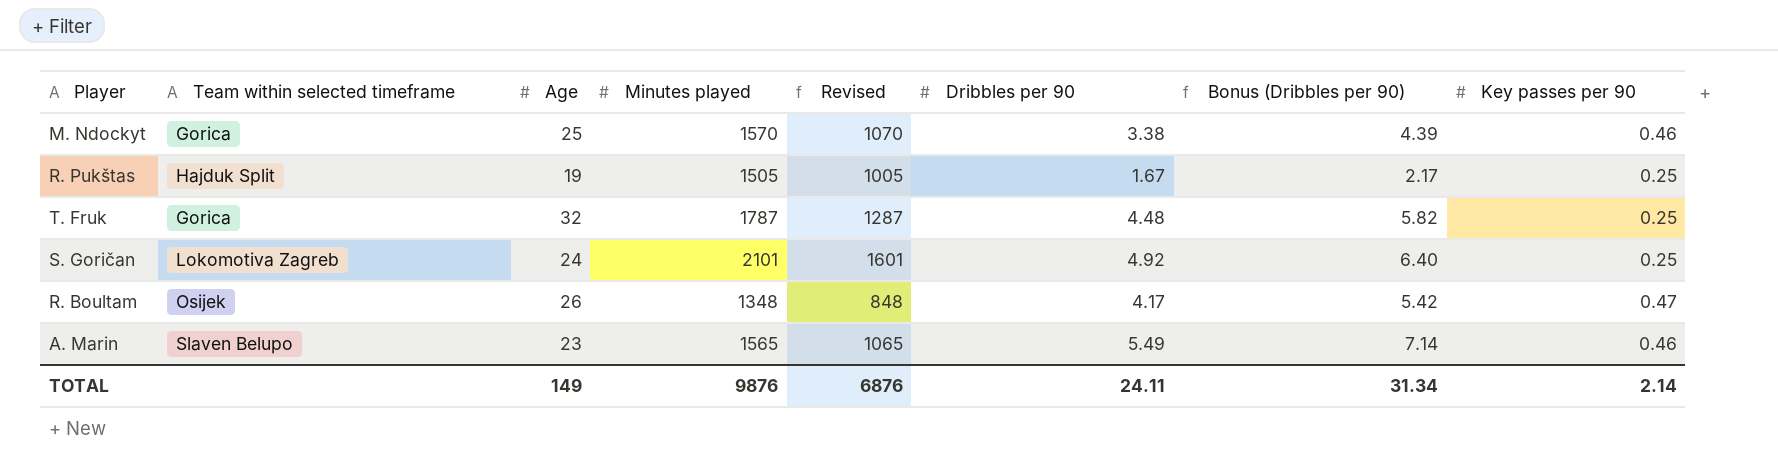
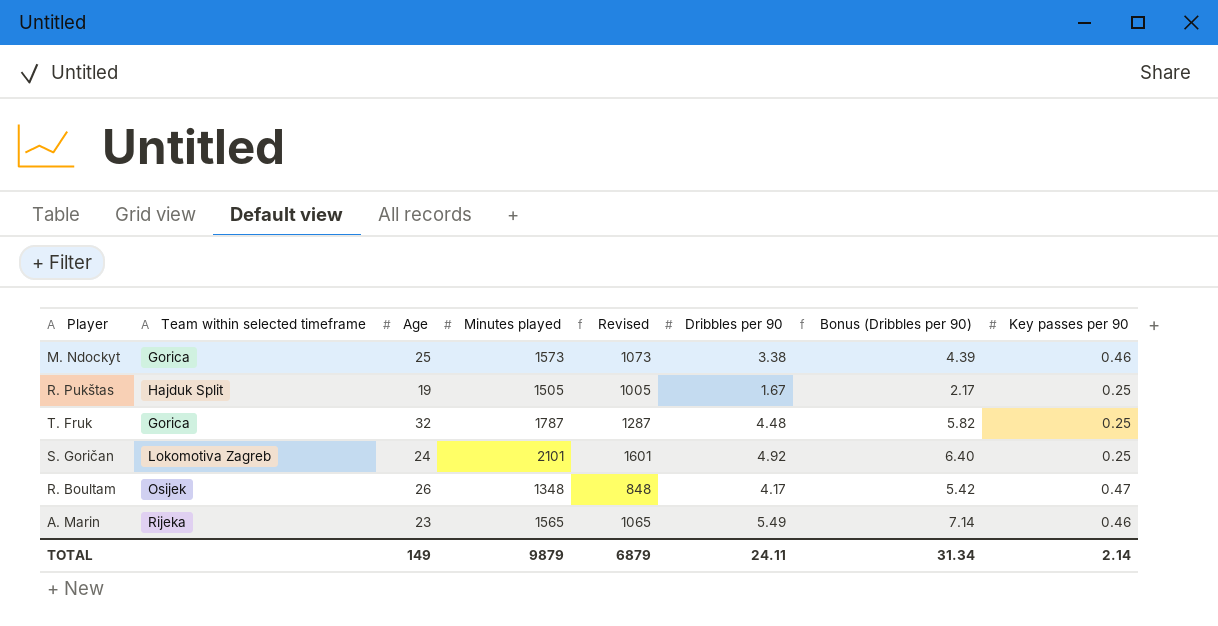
M. Ndockyt | Minutes played: 1570 -> 1573
M. Ndockyt | Revised: 1070 -> 1073
A. Marin | Team within selected timeframe: Slaven Belupo -> Rijeka
TOTAL | Minutes played: 9876 -> 9879
TOTAL | Revised: 6876 -> 6879

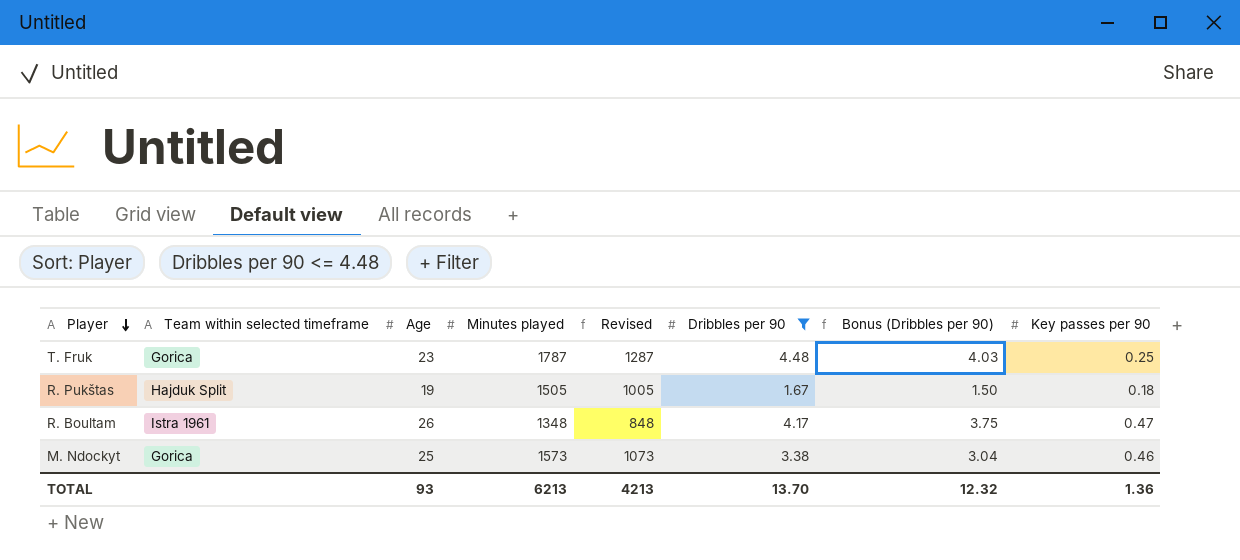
filter: none -> Dribbles per 90 <= 4.48
row order: none -> Player descending
column Bonus (Dribbles per 90) | formula: [Dribbles per 90] * 1.3 -> [Dribbles per 90] * 0.9
T. Fruk | Age: 32 -> 23
R. Pukštas | Key passes per 90: 0.25 -> 0.18
R. Boultam | Team within selected timeframe: Osijek -> Istra 1961
TOTAL | Age: 149 -> 93
TOTAL | Minutes played: 9879 -> 6213
TOTAL | Revised: 6879 -> 4213
TOTAL | Dribbles per 90: 24.11 -> 13.70
TOTAL | Bonus (Dribbles per 90): 31.34 -> 12.32
TOTAL | Key passes per 90: 2.14 -> 1.36

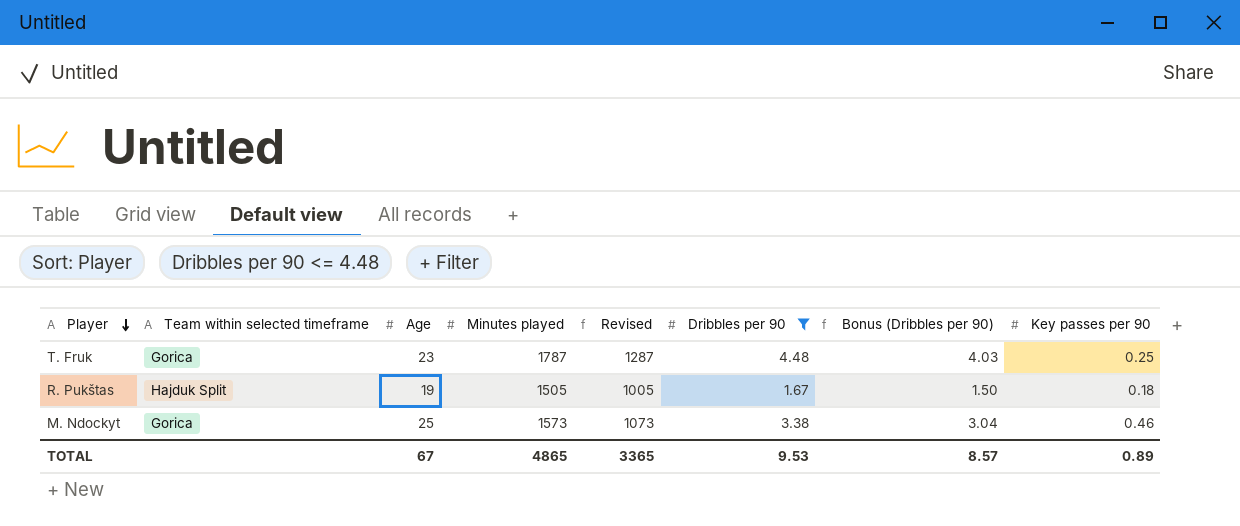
row R. Boultam: Istra 1961 | 26 | 1348 | 848 | 4.17 | 3.75 | 0.47 -> none
TOTAL | Age: 93 -> 67
TOTAL | Minutes played: 6213 -> 4865
TOTAL | Revised: 4213 -> 3365
TOTAL | Dribbles per 90: 13.70 -> 9.53
TOTAL | Bonus (Dribbles per 90): 12.32 -> 8.57
TOTAL | Key passes per 90: 1.36 -> 0.89

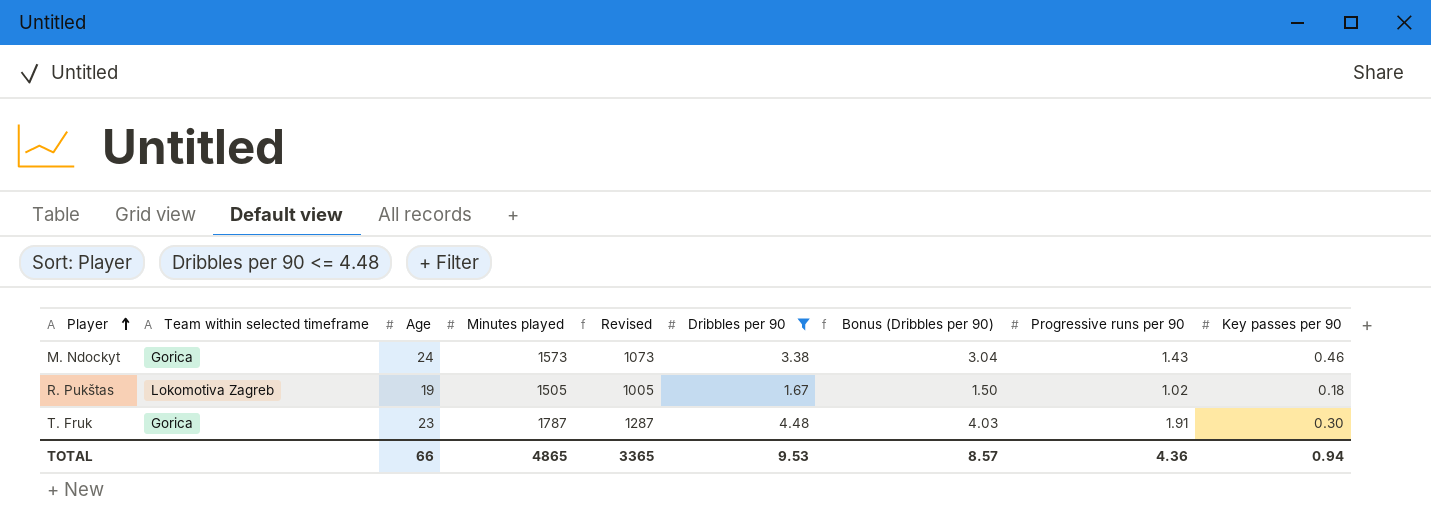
row order: Player descending -> Player ascending
column Progressive runs per 90 | position: none -> 8
M. Ndockyt | Age: 25 -> 24
R. Pukštas | Team within selected timeframe: Hajduk Split -> Lokomotiva Zagreb
T. Fruk | Key passes per 90: 0.25 -> 0.30
TOTAL | Age: 67 -> 66
TOTAL | Key passes per 90: 0.89 -> 0.94

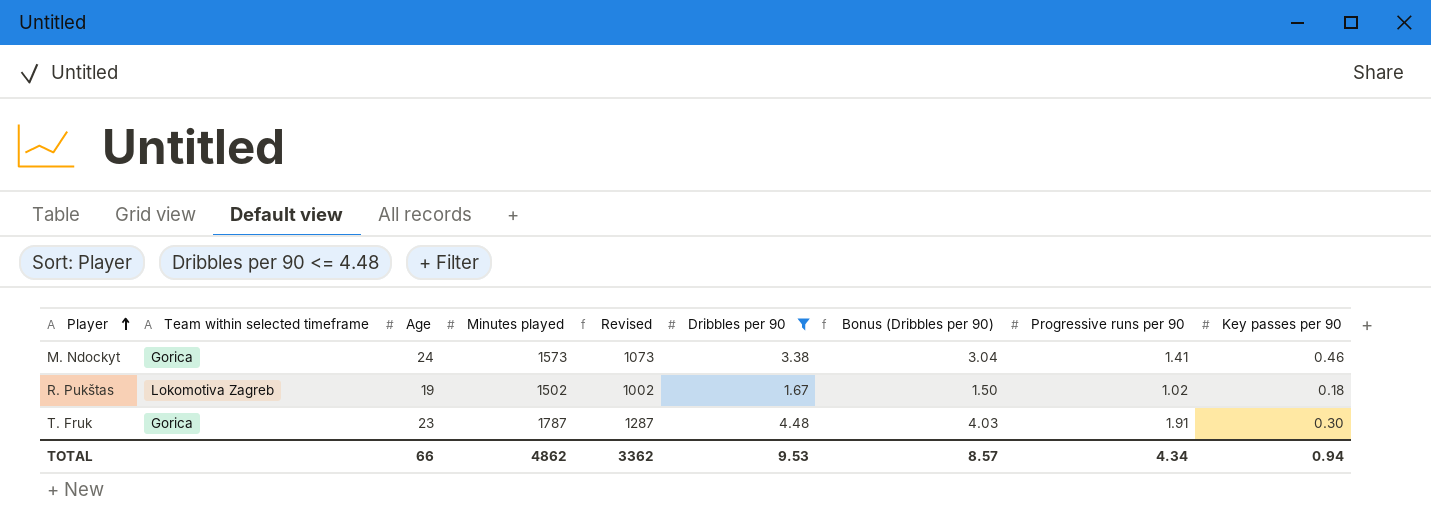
M. Ndockyt | Progressive runs per 90: 1.43 -> 1.41
R. Pukštas | Minutes played: 1505 -> 1502
R. Pukštas | Revised: 1005 -> 1002
TOTAL | Minutes played: 4865 -> 4862
TOTAL | Revised: 3365 -> 3362
TOTAL | Progressive runs per 90: 4.36 -> 4.34

